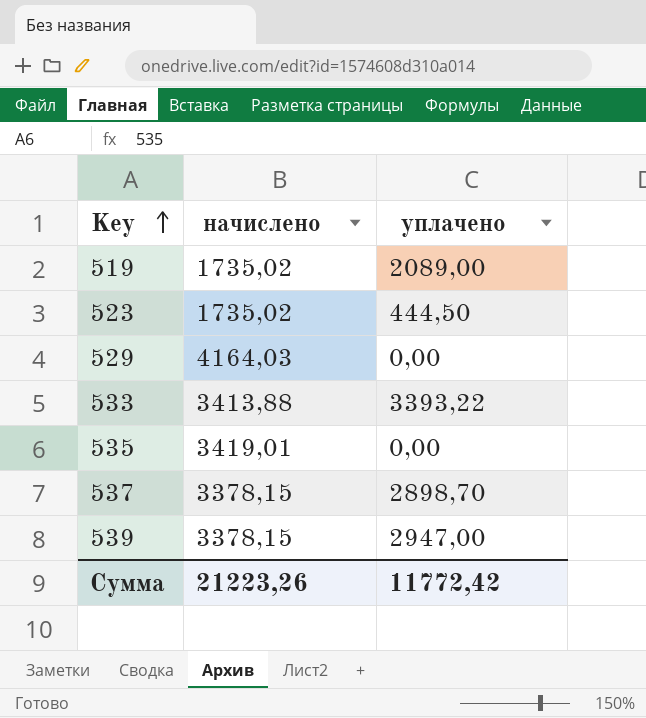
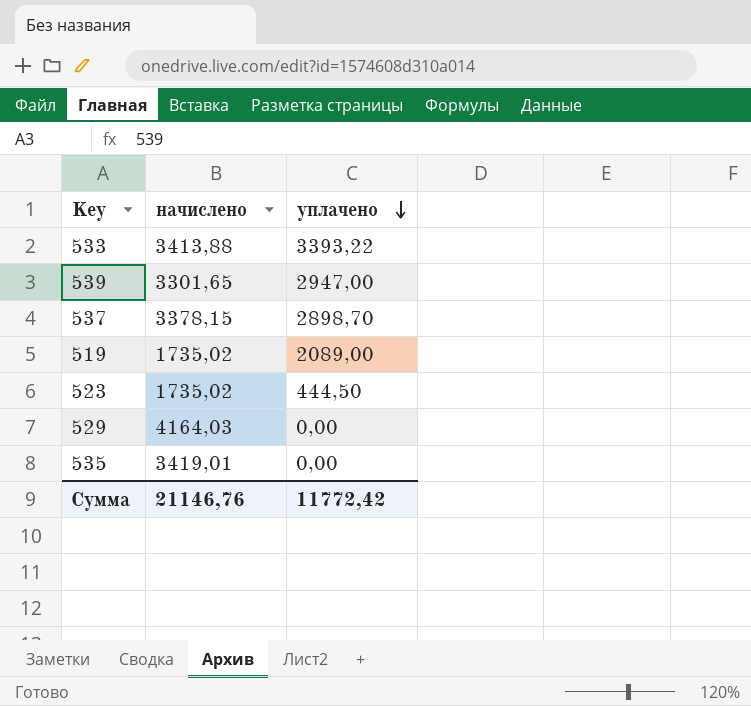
row order: Key ascending -> уплачено descending
539 | начислено: 3378,15 -> 3301,65
Сумма | начислено: 21223,26 -> 21146,76

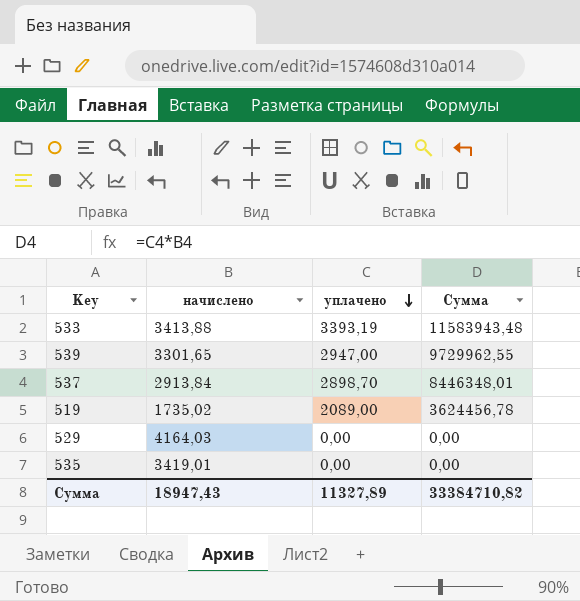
column Сумма | formula: none -> [начислено] * [уплачено]
row 523: 1735,02 | 444,50 -> none
533 | уплачено: 3393,22 -> 3393,19
537 | начислено: 3378,15 -> 2913,84
Сумма | начислено: 21146,76 -> 18947,43
Сумма | уплачено: 11772,42 -> 11327,89

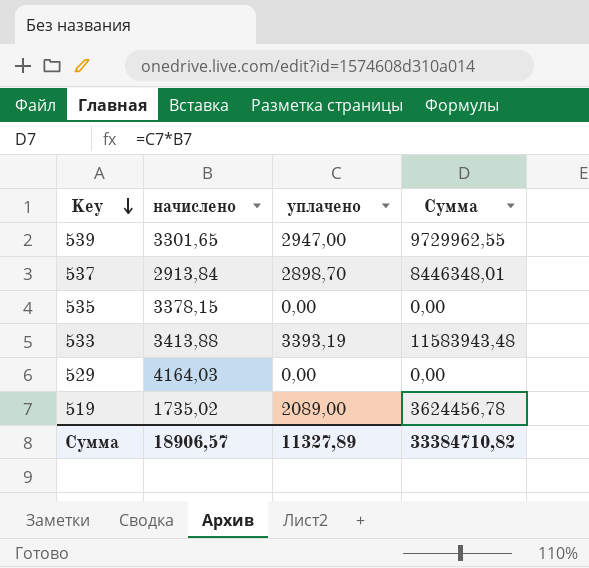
row order: уплачено descending -> Key descending
535 | начислено: 3419,01 -> 3378,15
Сумма | начислено: 18947,43 -> 18906,57

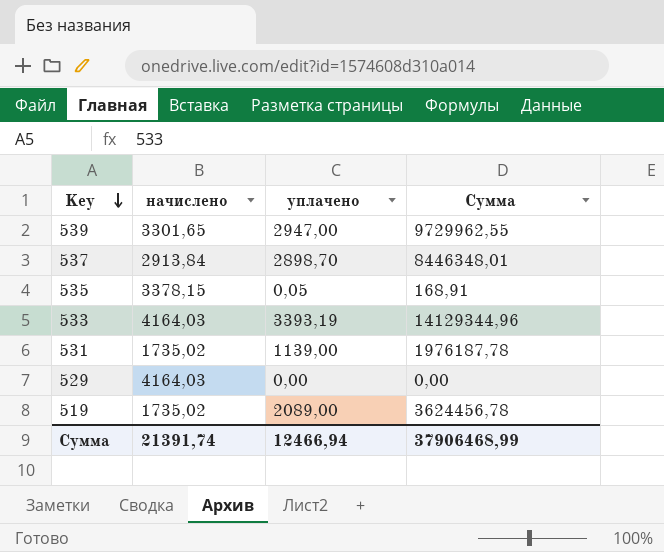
535 | уплачено: 0,00 -> 0,05
535 | Сумма: 0,00 -> 168,91
533 | начислено: 3413,88 -> 4164,03
533 | Сумма: 11583943,48 -> 14129344,96
row 531: none -> 1735,02 | 1139,00 | 1976187,78
Сумма | начислено: 18906,57 -> 21391,74
Сумма | уплачено: 11327,89 -> 12466,94
Сумма | Сумма: 33384710,82 -> 37906468,99

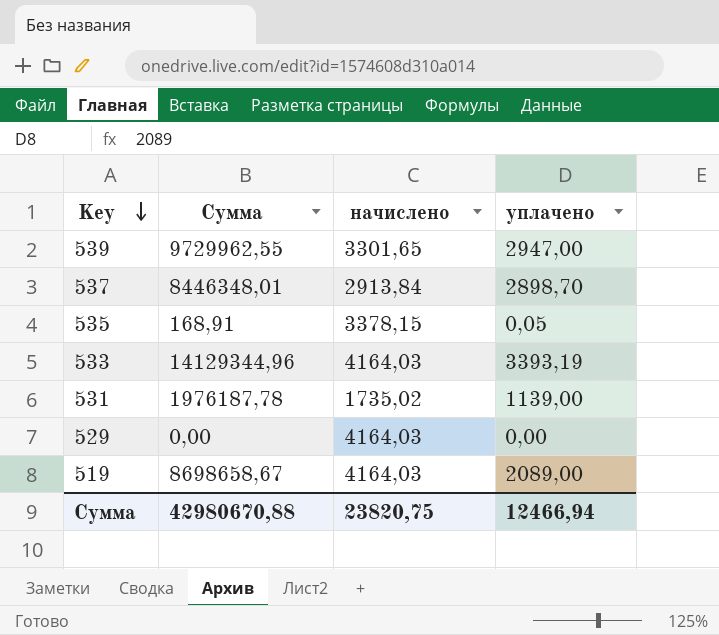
column Сумма | position: 4 -> 2
519 | Сумма: 3624456,78 -> 8698658,67
519 | начислено: 1735,02 -> 4164,03
Сумма | Сумма: 37906468,99 -> 42980670,88
Сумма | начислено: 21391,74 -> 23820,75

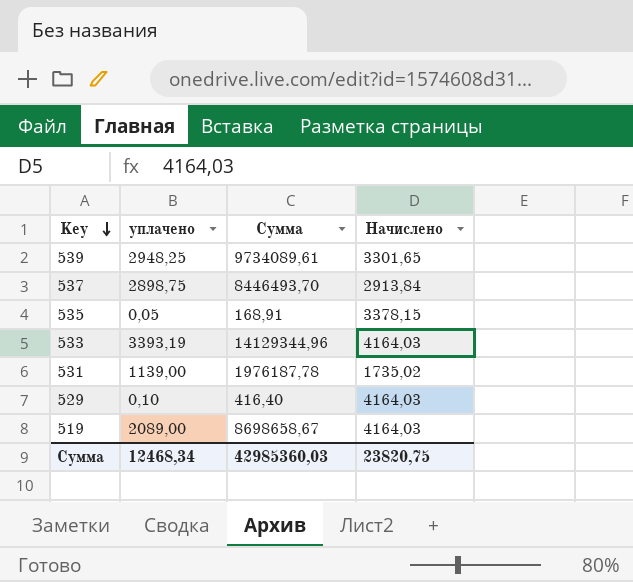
column уплачено | position: 4 -> 2
column name: начислено -> Начислено
539 | уплачено: 2947,00 -> 2948,25
539 | Сумма: 9729962,55 -> 9734089,61
537 | уплачено: 2898,70 -> 2898,75
537 | Сумма: 8446348,01 -> 8446493,70
529 | уплачено: 0,00 -> 0,10
529 | Сумма: 0,00 -> 416,40
Сумма | уплачено: 12466,94 -> 12468,34
Сумма | Сумма: 42980670,88 -> 42985360,03

